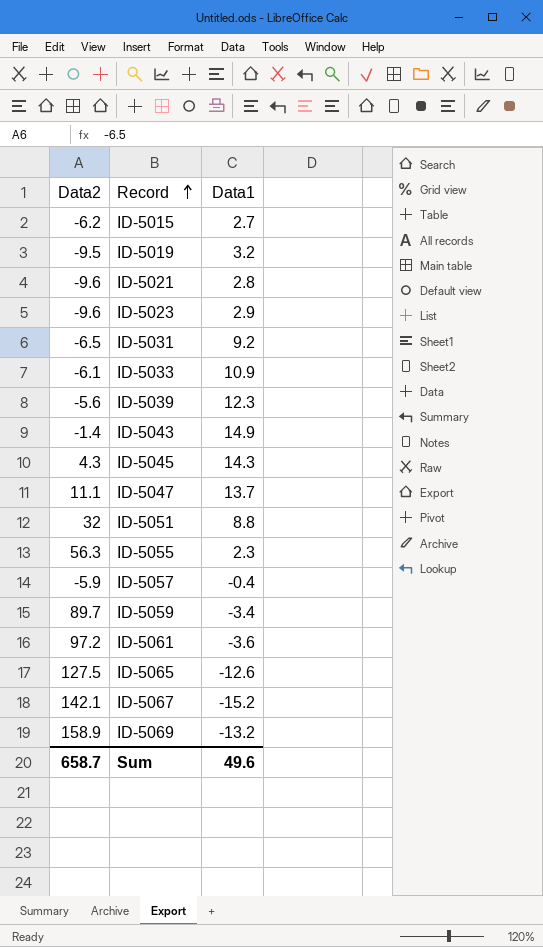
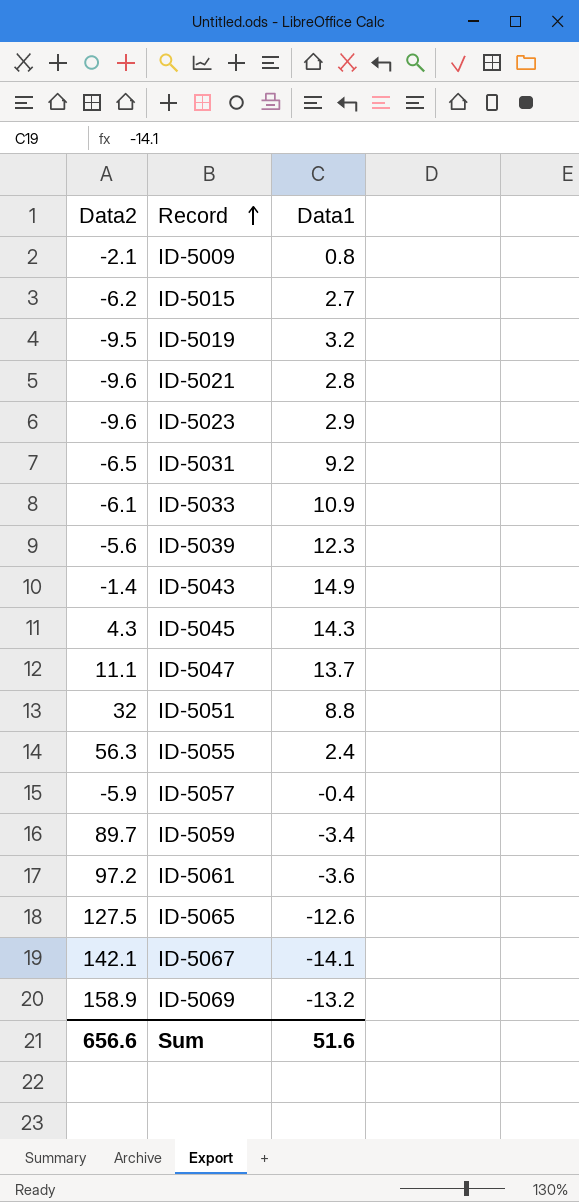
row ID-5009: none -> -2.1 | 0.8
ID-5055 | Data1: 2.3 -> 2.4
ID-5067 | Data1: -15.2 -> -14.1
Sum | Data2: 658.7 -> 656.6
Sum | Data1: 49.6 -> 51.6

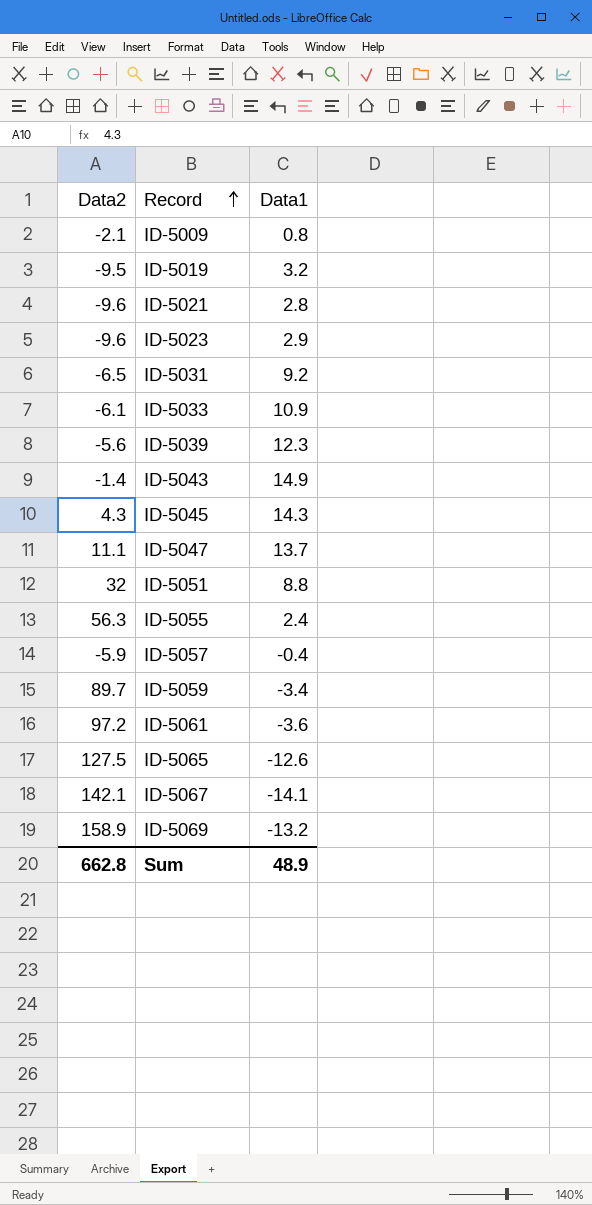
row ID-5015: -6.2 | 2.7 -> none
Sum | Data2: 656.6 -> 662.8
Sum | Data1: 51.6 -> 48.9

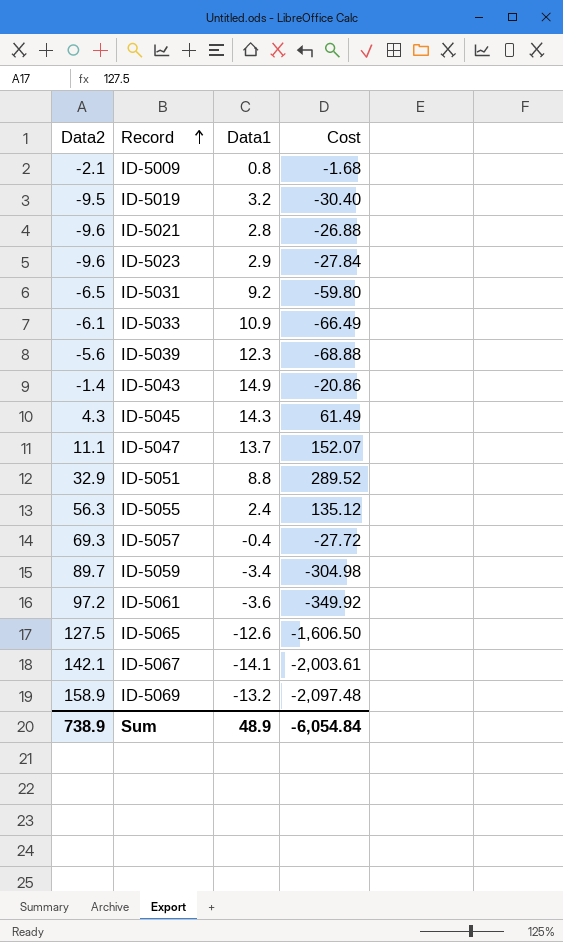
column Cost | formula: none -> [Data2] * [Data1]
ID-5051 | Data2: 32 -> 32.9
ID-5057 | Data2: -5.9 -> 69.3
Sum | Data2: 662.8 -> 738.9

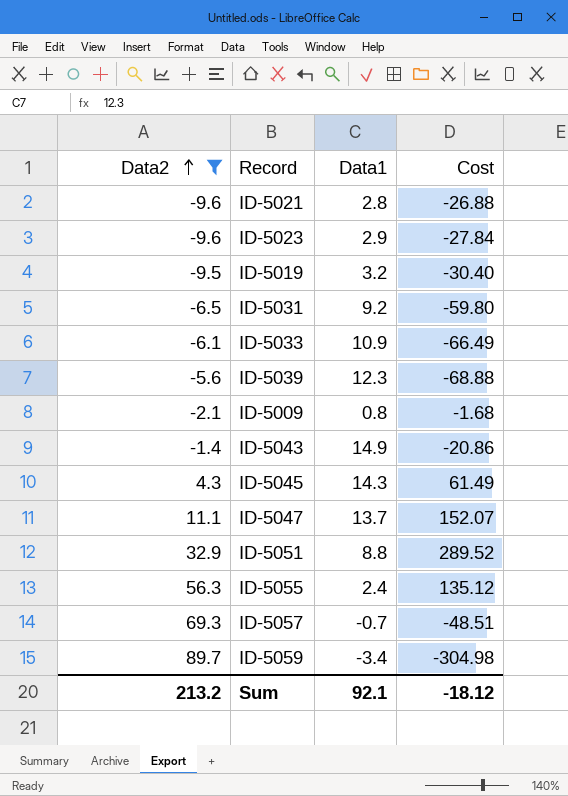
filter: none -> Data2 <= 89.7
row order: Record ascending -> Data2 ascending
ID-5057 | Data1: -0.4 -> -0.7
ID-5057 | Cost: -27.72 -> -48.51
Sum | Data2: 738.9 -> 213.2
Sum | Data1: 48.9 -> 92.1
Sum | Cost: -6,054.84 -> -18.12

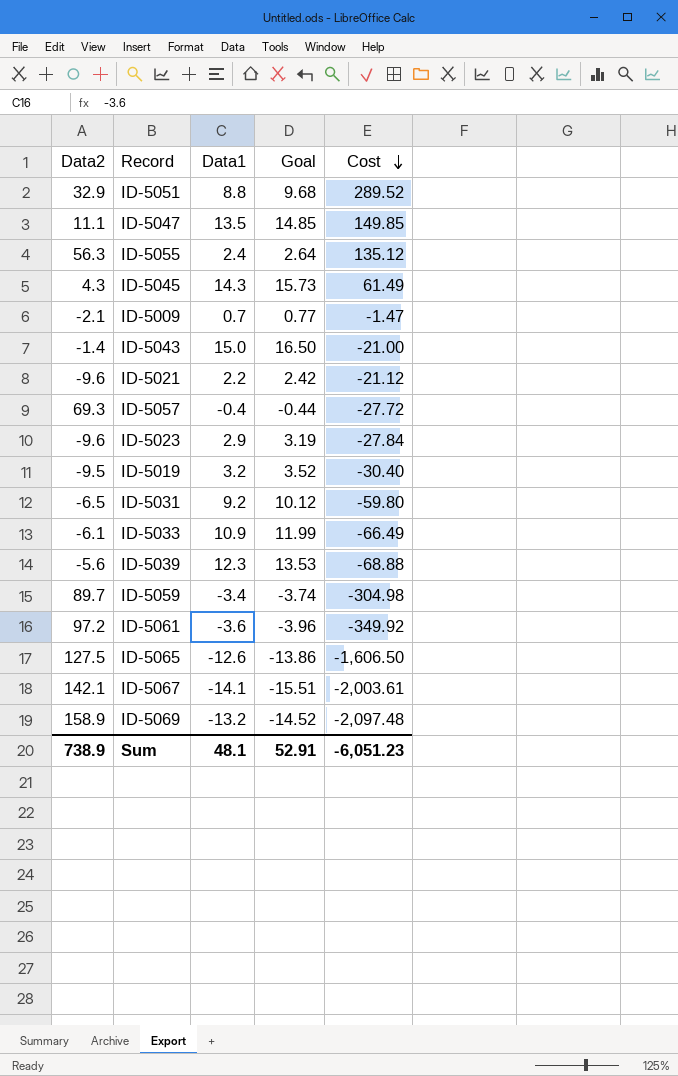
filter: Data2 <= 89.7 -> none
row order: Data2 ascending -> Cost descending
column Goal | formula: none -> [Data1] * 1.1
ID-5047 | Data1: 13.7 -> 13.5
ID-5047 | Cost: 152.07 -> 149.85
ID-5009 | Data1: 0.8 -> 0.7
ID-5009 | Cost: -1.68 -> -1.47
ID-5043 | Data1: 14.9 -> 15.0
ID-5043 | Cost: -20.86 -> -21.00
ID-5021 | Data1: 2.8 -> 2.2
ID-5021 | Cost: -26.88 -> -21.12
ID-5057 | Data1: -0.7 -> -0.4
ID-5057 | Cost: -48.51 -> -27.72
Sum | Data2: 213.2 -> 738.9
Sum | Data1: 92.1 -> 48.1
Sum | Cost: -18.12 -> -6,051.23

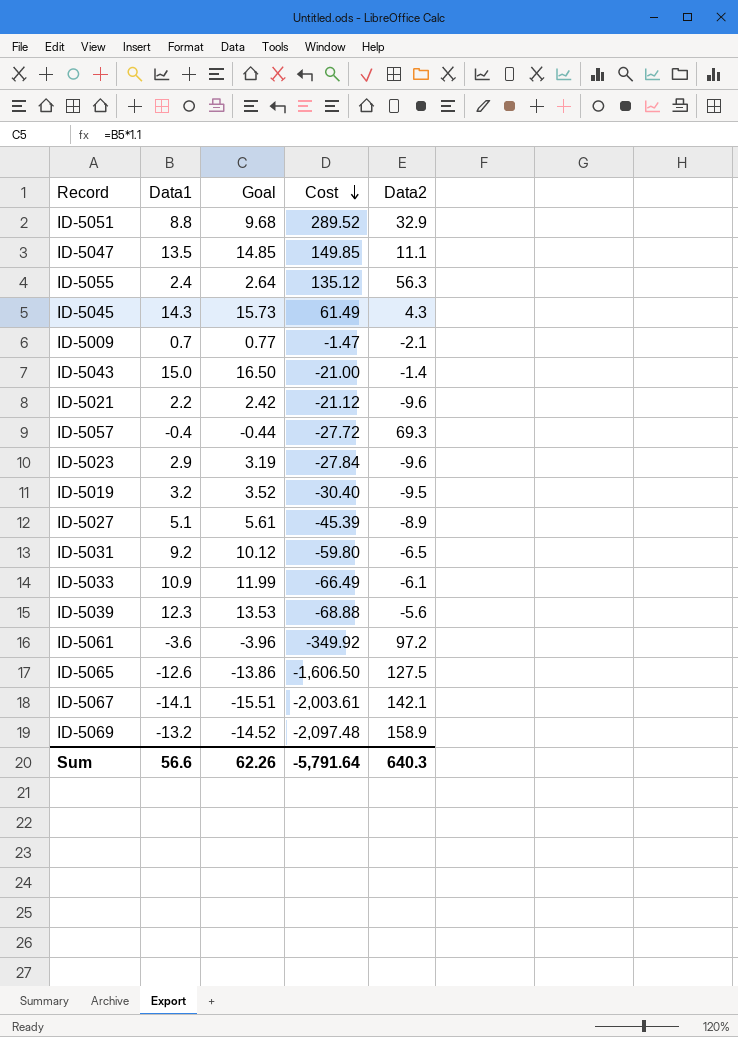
column Data2 | position: 1 -> 5
row ID-5059: 89.7 | -3.4 | -3.74 | -304.98 -> none
row ID-5027: none -> 5.1 | 5.61 | -45.39 | -8.9
Sum | Data1: 48.1 -> 56.6
Sum | Goal: 52.91 -> 62.26
Sum | Cost: -6,051.23 -> -5,791.64
Sum | Data2: 738.9 -> 640.3

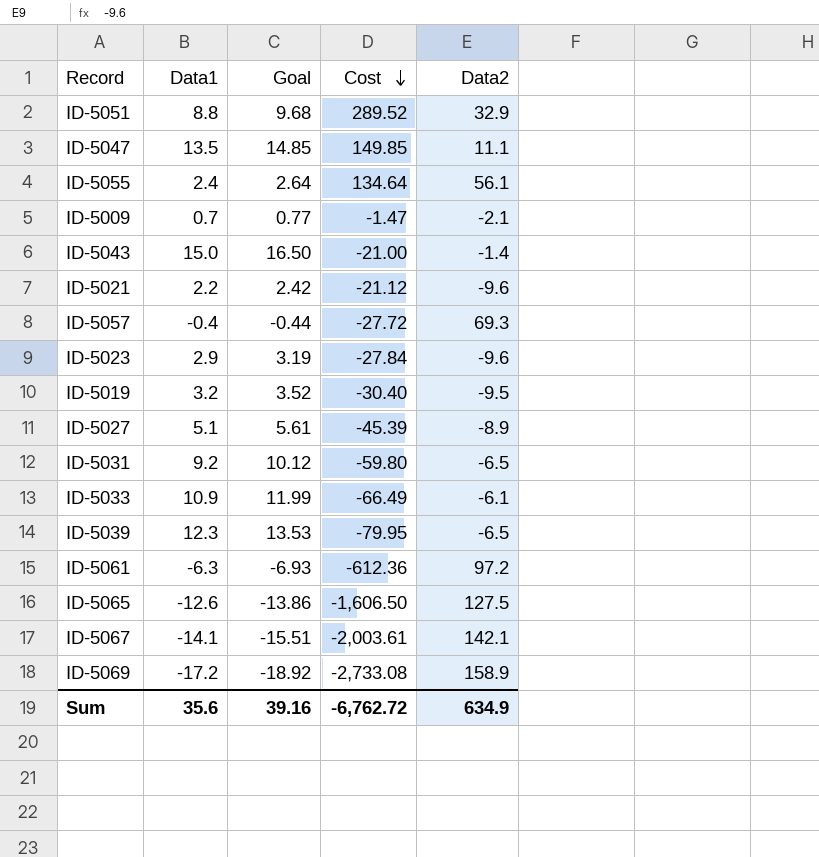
row ID-5045: 14.3 | 15.73 | 61.49 | 4.3 -> none
ID-5055 | Cost: 135.12 -> 134.64
ID-5055 | Data2: 56.3 -> 56.1
ID-5039 | Cost: -68.88 -> -79.95
ID-5039 | Data2: -5.6 -> -6.5
ID-5061 | Data1: -3.6 -> -6.3
ID-5061 | Goal: -3.96 -> -6.93
ID-5061 | Cost: -349.92 -> -612.36
ID-5069 | Data1: -13.2 -> -17.2
ID-5069 | Goal: -14.52 -> -18.92
ID-5069 | Cost: -2,097.48 -> -2,733.08
Sum | Data1: 56.6 -> 35.6
Sum | Goal: 62.26 -> 39.16
Sum | Cost: -5,791.64 -> -6,762.72
Sum | Data2: 640.3 -> 634.9

